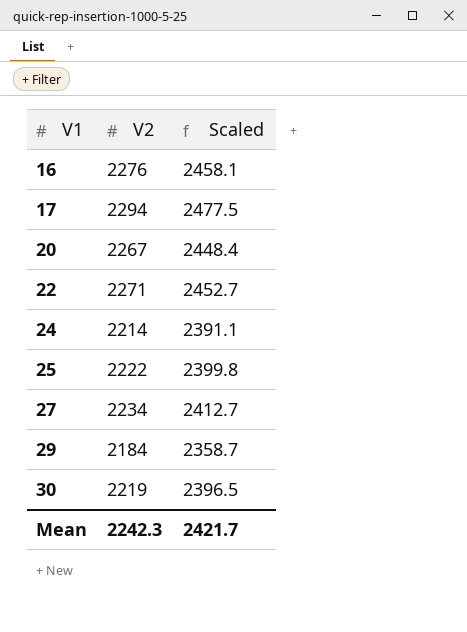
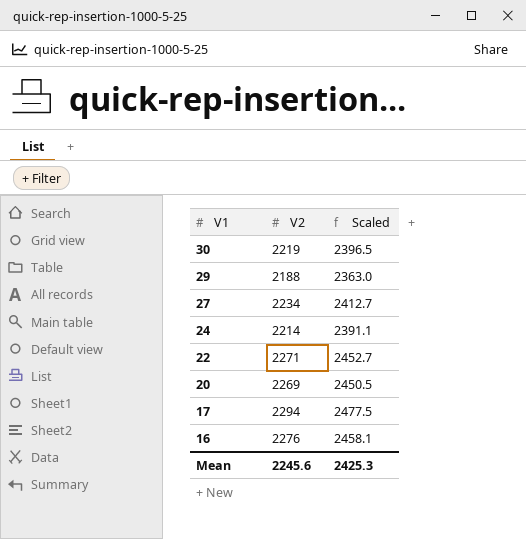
row order: V1 ascending -> V1 descending
row 25: 2222 | 2399.8 -> none
29 | V2: 2184 -> 2188
29 | Scaled: 2358.7 -> 2363.0
20 | V2: 2267 -> 2269
20 | Scaled: 2448.4 -> 2450.5
Mean | V2: 2242.3 -> 2245.6
Mean | Scaled: 2421.7 -> 2425.3

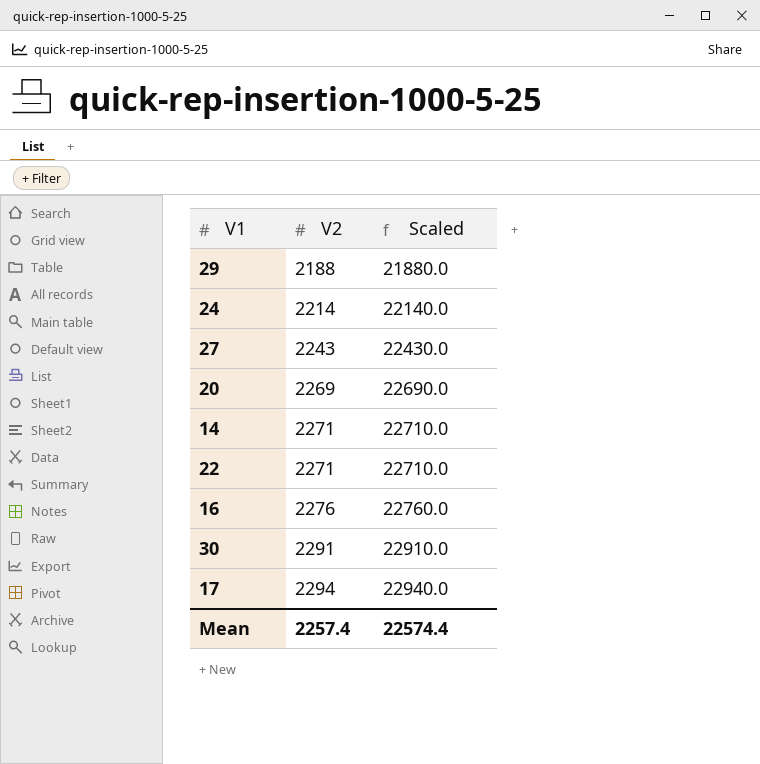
row order: V1 descending -> V2 ascending
column Scaled | formula: [V2] * 1.08 -> [V2] * 10
27 | V2: 2234 -> 2243
row 14: none -> 2271 | 22710.0
30 | V2: 2219 -> 2291
Mean | V2: 2245.6 -> 2257.4
Mean | Scaled: 2425.3 -> 22574.4

